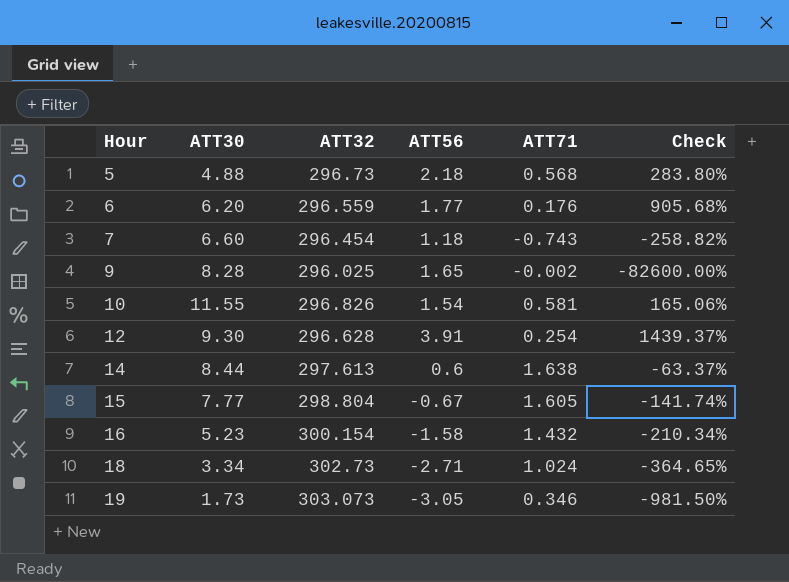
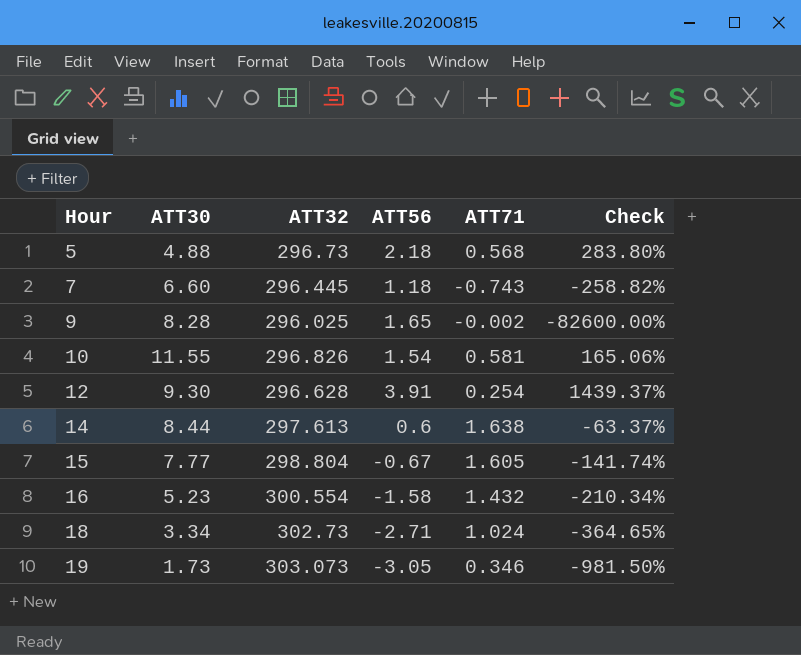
row 6: 6.20 | 296.559 | 1.77 | 0.176 | 905.68% -> none
7 | ATT32: 296.454 -> 296.445
16 | ATT32: 300.154 -> 300.554

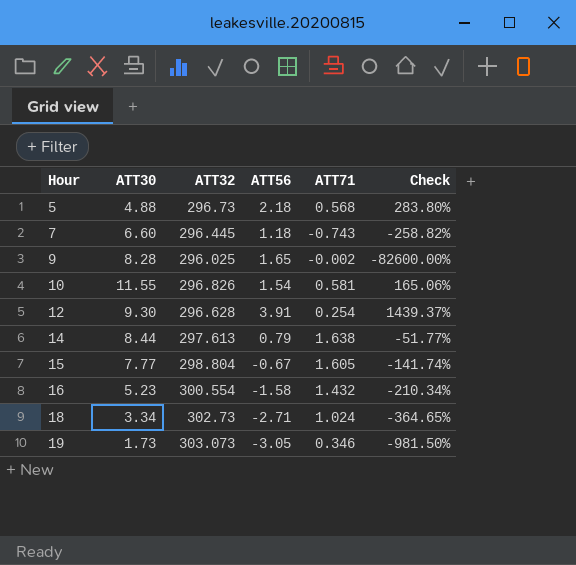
14 | ATT56: 0.6 -> 0.79
14 | Check: -63.37% -> -51.77%

